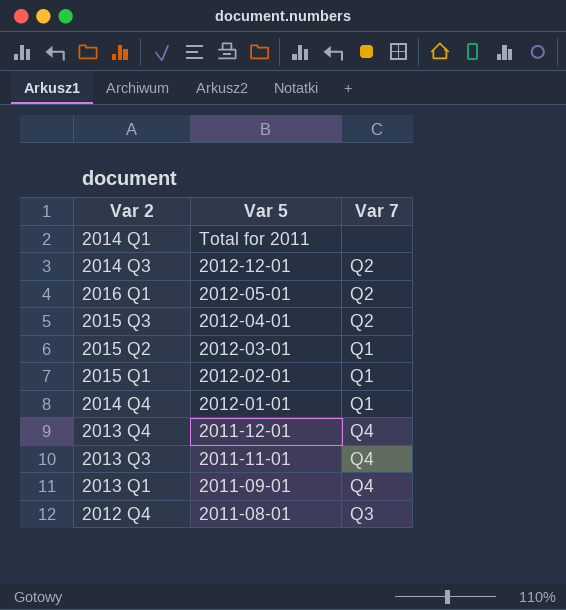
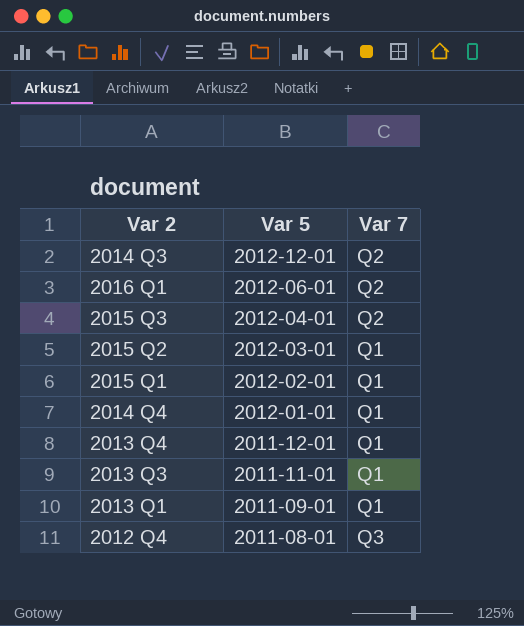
row 2014 Q1: Total for 2011 | none -> none
2016 Q1 | Var 5: 2012-05-01 -> 2012-06-01
2013 Q4 | Var 7: Q4 -> Q1
2013 Q3 | Var 7: Q4 -> Q1
2013 Q1 | Var 7: Q4 -> Q1

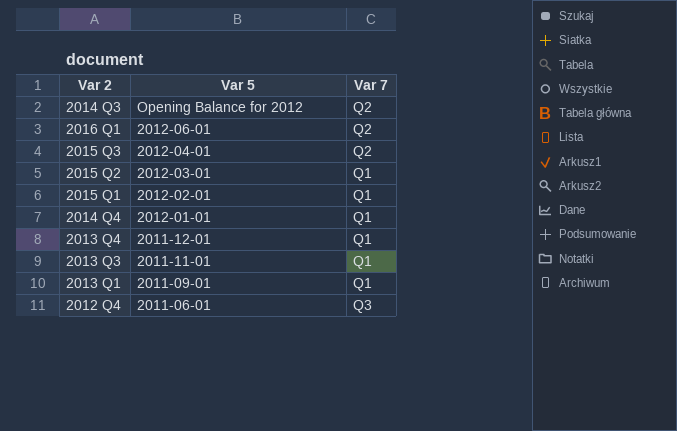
2014 Q3 | Var 5: 2012-12-01 -> Opening Balance for 2012
2012 Q4 | Var 5: 2011-08-01 -> 2011-06-01

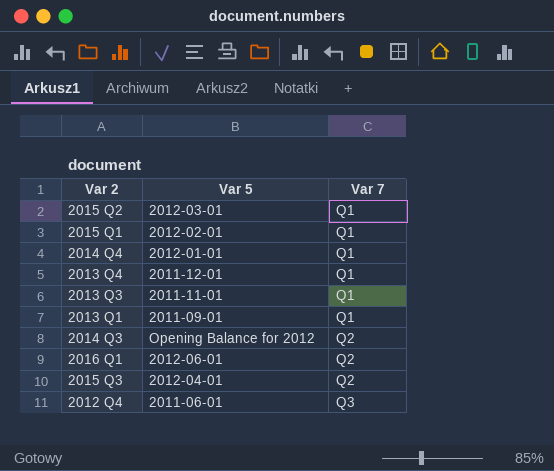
row order: Var 5 descending -> Var 7 ascending

